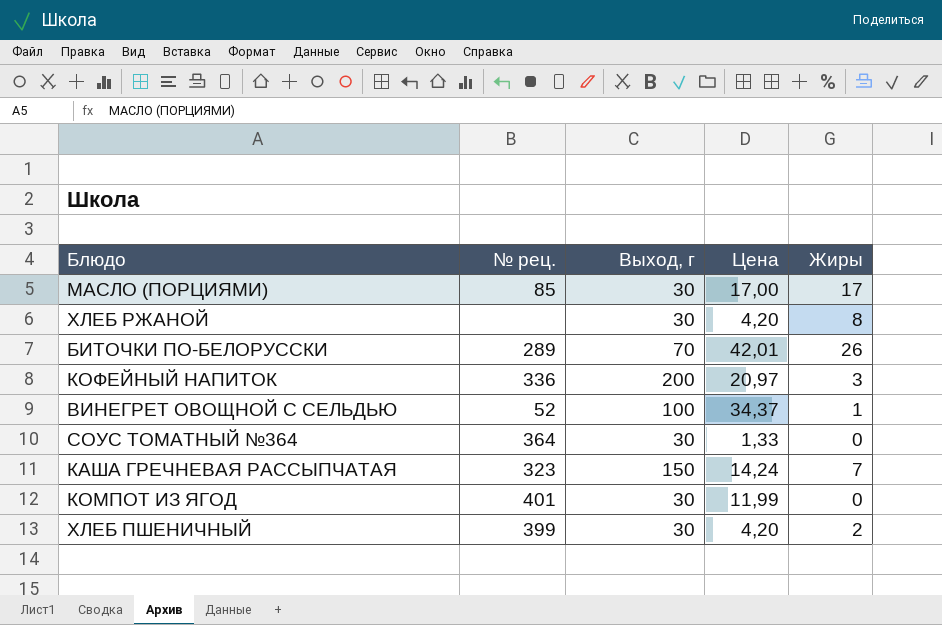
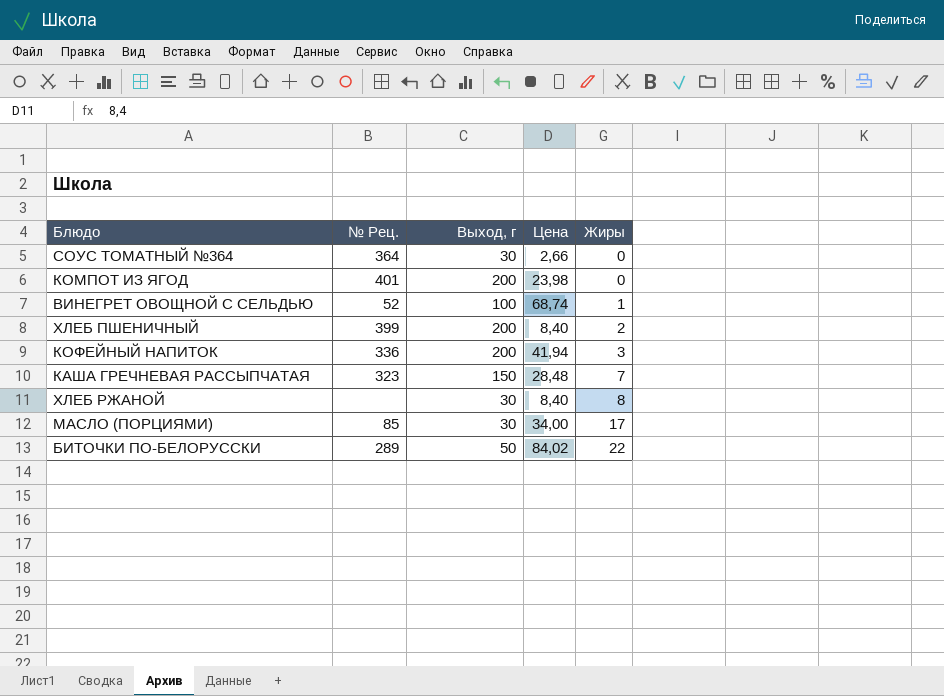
row order: none -> Жиры ascending
column name: № рец. -> № Рец.
СОУС ТОМАТНЫЙ №364 | Цена: 1,33 -> 2,66
КОМПОТ ИЗ ЯГОД | Выход, г: 30 -> 200
КОМПОТ ИЗ ЯГОД | Цена: 11,99 -> 23,98
ВИНЕГРЕТ ОВОЩНОЙ С СЕЛЬДЬЮ | Цена: 34,37 -> 68,74
ХЛЕБ ПШЕНИЧНЫЙ | Выход, г: 30 -> 200
ХЛЕБ ПШЕНИЧНЫЙ | Цена: 4,20 -> 8,40
КОФЕЙНЫЙ НАПИТОК | Цена: 20,97 -> 41,94
КАША ГРЕЧНЕВАЯ РАССЫПЧАТАЯ | Цена: 14,24 -> 28,48
ХЛЕБ РЖАНОЙ | Цена: 4,20 -> 8,40
МАСЛО (ПОРЦИЯМИ) | Цена: 17,00 -> 34,00
БИТОЧКИ ПО-БЕЛОРУССКИ | Выход, г: 70 -> 50
БИТОЧКИ ПО-БЕЛОРУССКИ | Цена: 42,01 -> 84,02
БИТОЧКИ ПО-БЕЛОРУССКИ | Жиры: 26 -> 22

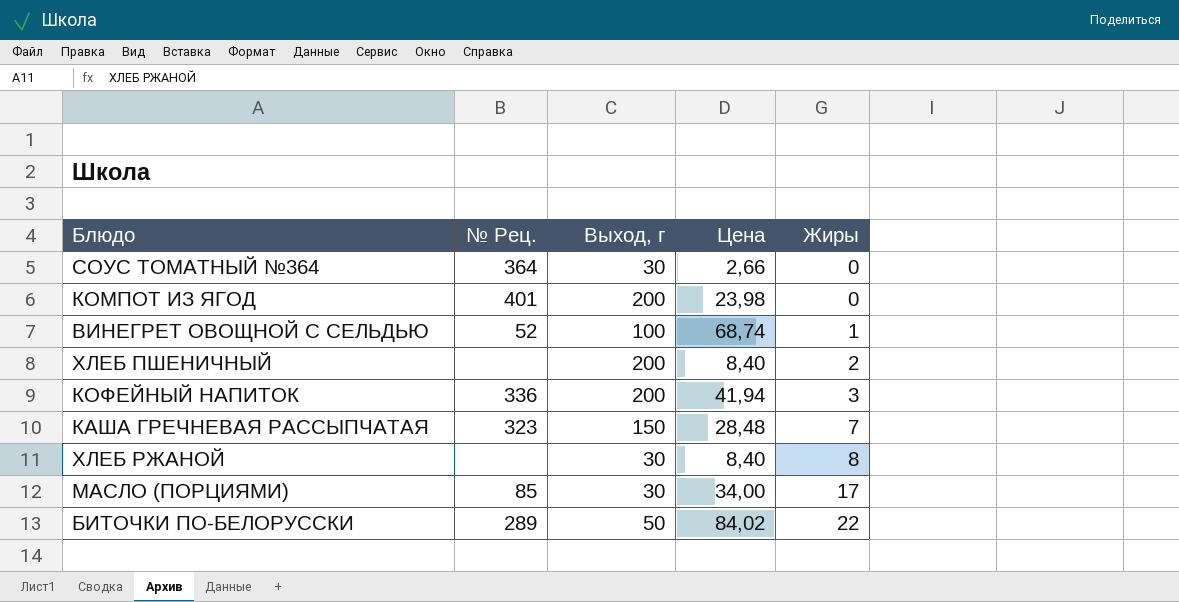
ХЛЕБ ПШЕНИЧНЫЙ | № Рец.: 399 -> none

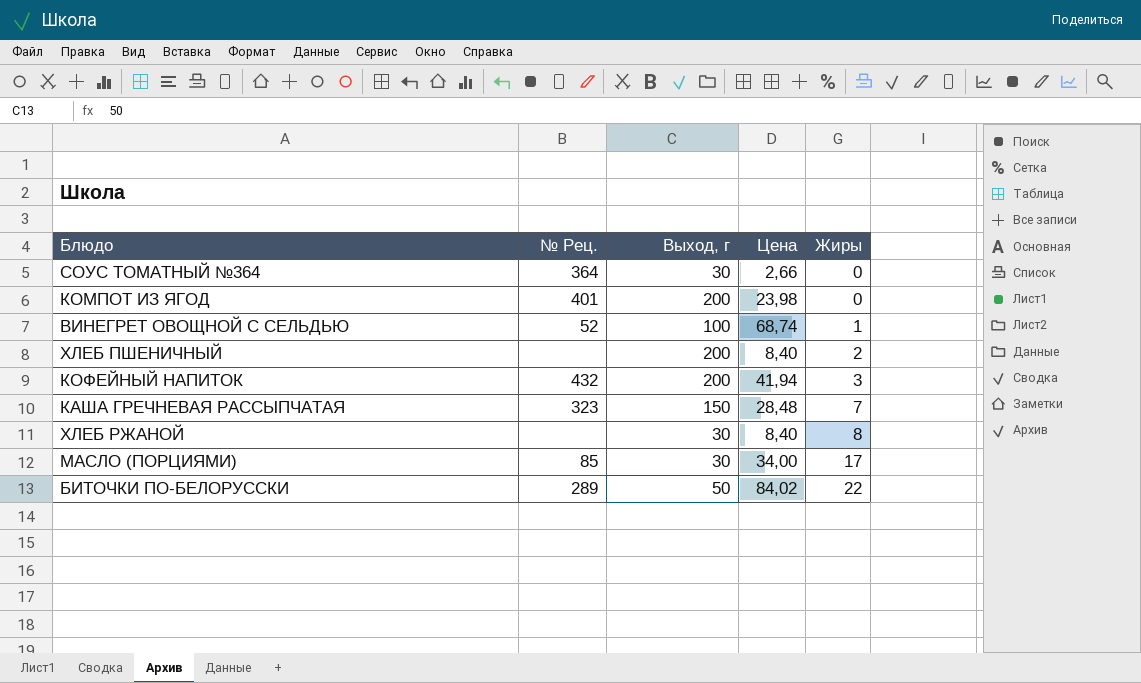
КОФЕЙНЫЙ НАПИТОК | № Рец.: 336 -> 432

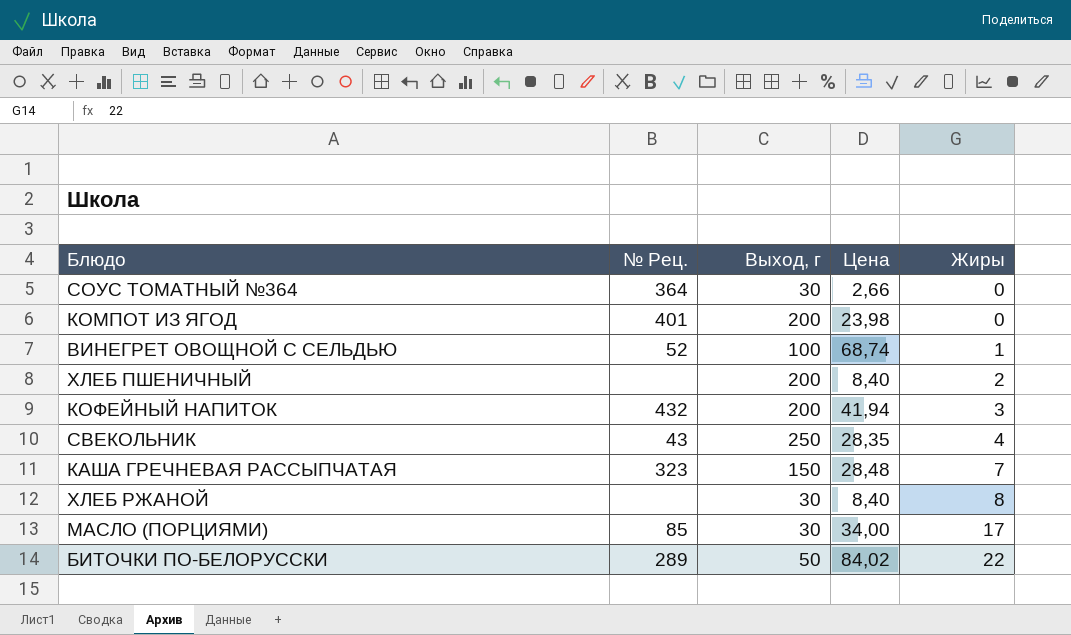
row СВЕКОЛЬНИК: none -> 43 | 250 | 28,35 | 4

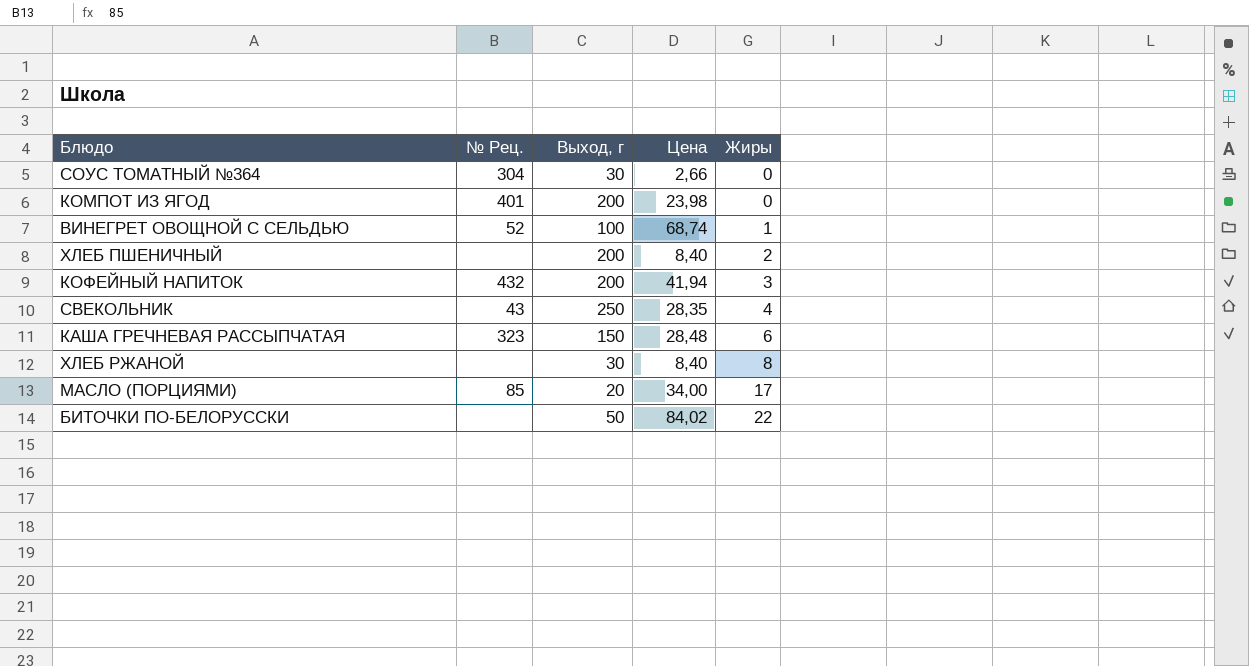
СОУС ТОМАТНЫЙ №364 | № Рец.: 364 -> 304
КАША ГРЕЧНЕВАЯ РАССЫПЧАТАЯ | Жиры: 7 -> 6
МАСЛО (ПОРЦИЯМИ) | Выход, г: 30 -> 20
БИТОЧКИ ПО-БЕЛОРУССКИ | № Рец.: 289 -> none

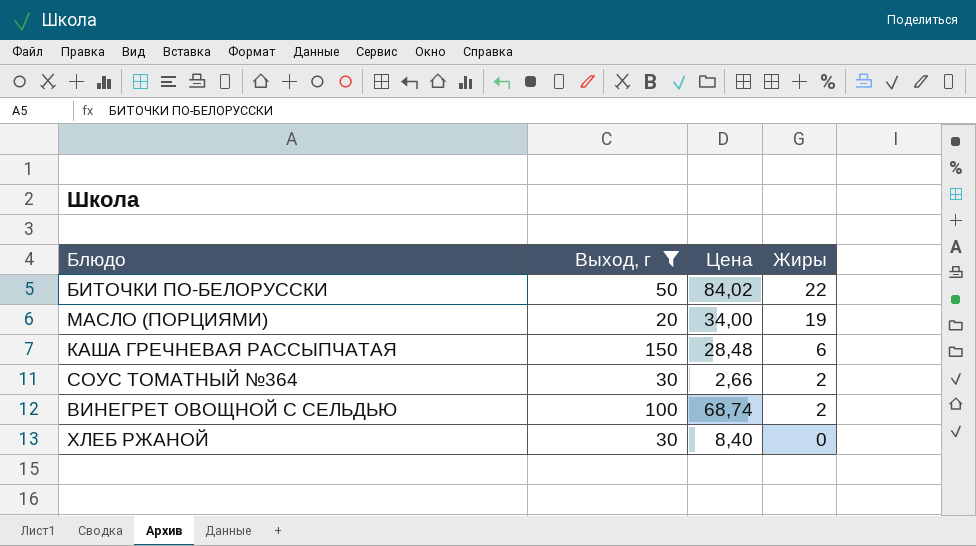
filter: none -> Выход, г <= 150
row order: Жиры ascending -> Жиры descending
column № Рец. | position: 2 -> none
МАСЛО (ПОРЦИЯМИ) | Жиры: 17 -> 19
СОУС ТОМАТНЫЙ №364 | Жиры: 0 -> 2
ВИНЕГРЕТ ОВОЩНОЙ С СЕЛЬДЬЮ | Жиры: 1 -> 2
ХЛЕБ РЖАНОЙ | Жиры: 8 -> 0

